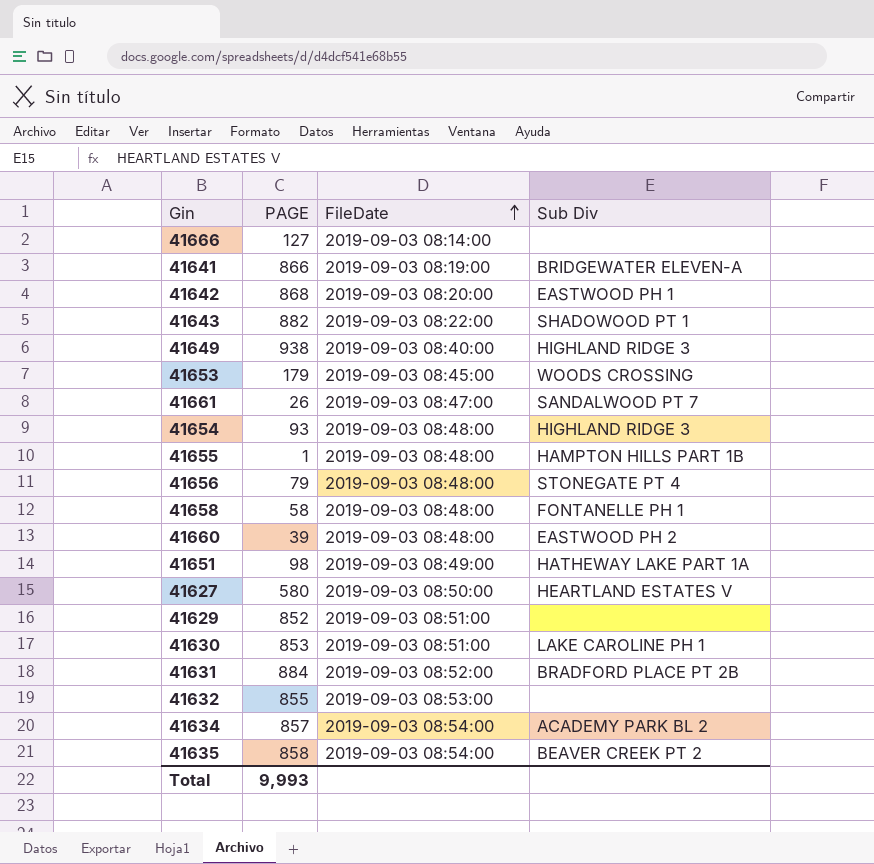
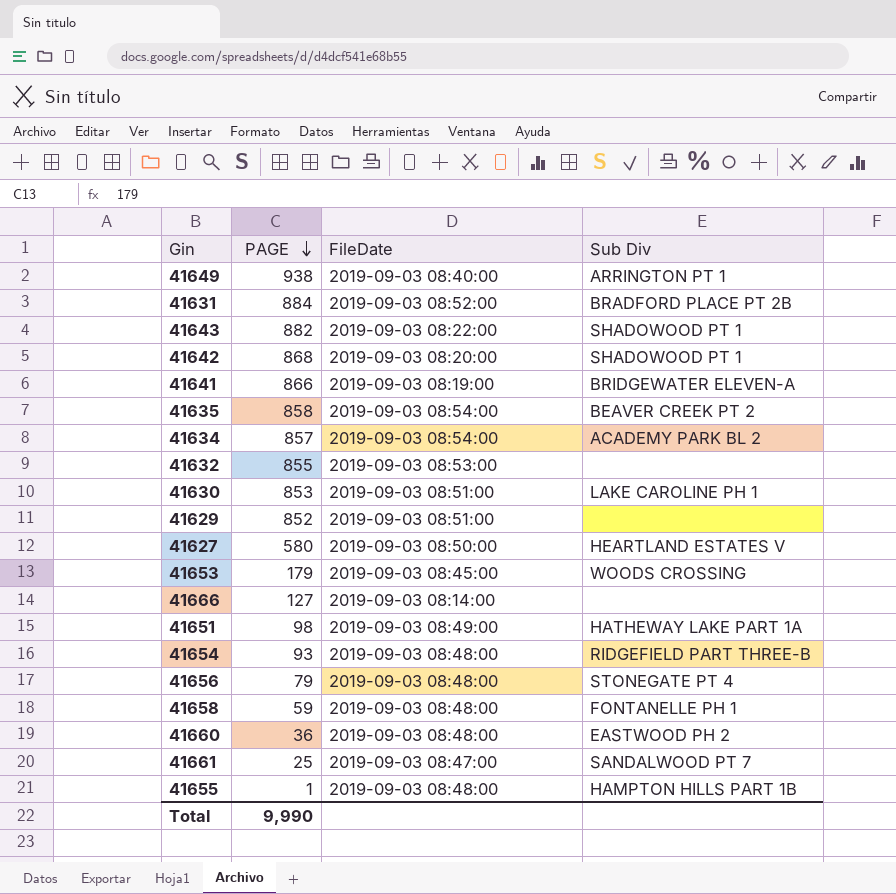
row order: FileDate ascending -> PAGE descending
41649 | Sub Div: HIGHLAND RIDGE 3 -> ARRINGTON PT 1
41642 | Sub Div: EASTWOOD PH 1 -> SHADOWOOD PT 1
41654 | Sub Div: HIGHLAND RIDGE 3 -> RIDGEFIELD PART THREE-B
41658 | PAGE: 58 -> 59
41660 | PAGE: 39 -> 36
41661 | PAGE: 26 -> 25
Total | PAGE: 9,993 -> 9,990

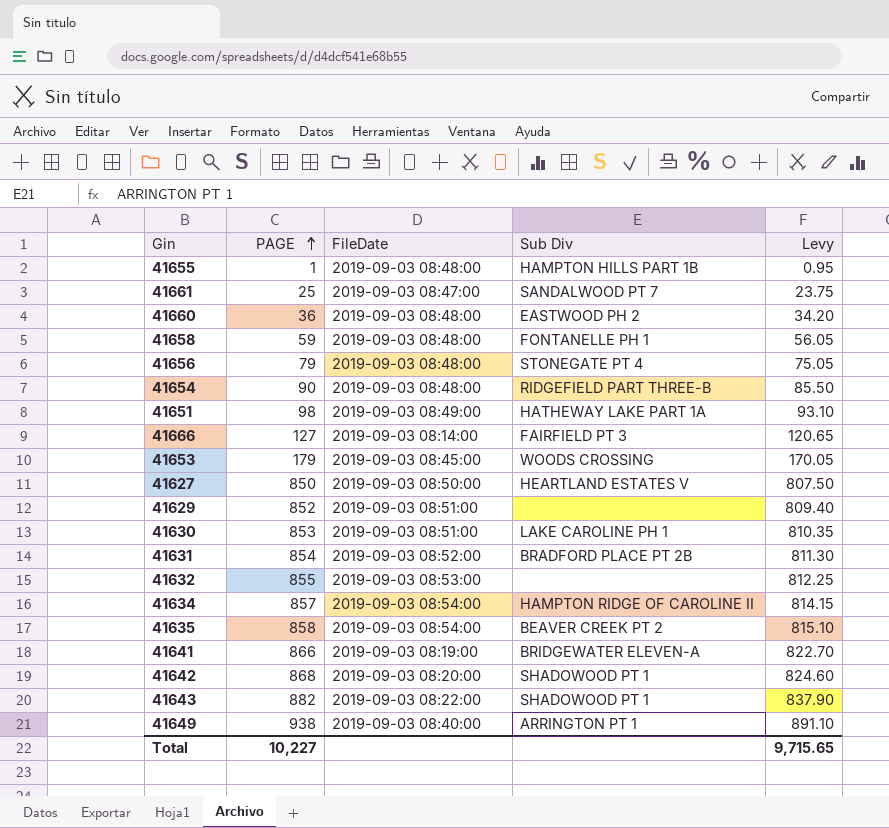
row order: PAGE descending -> PAGE ascending
column Levy | formula: none -> [PAGE] * 0.95
41654 | PAGE: 93 -> 90
41666 | Sub Div: none -> FAIRFIELD PT 3
41627 | PAGE: 580 -> 850
41631 | PAGE: 884 -> 854
41634 | Sub Div: ACADEMY PARK BL 2 -> HAMPTON RIDGE OF CAROLINE II
Total | PAGE: 9,990 -> 10,227

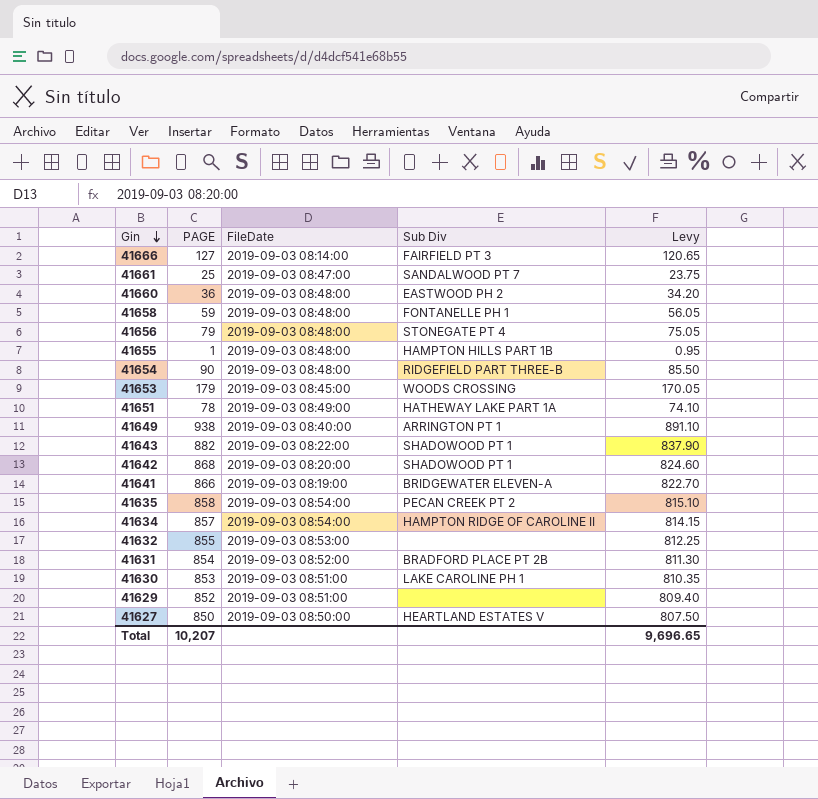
row order: PAGE ascending -> Gin descending
41651 | PAGE: 98 -> 78
41651 | Levy: 93.10 -> 74.10
41635 | Sub Div: BEAVER CREEK PT 2 -> PECAN CREEK PT 2
Total | PAGE: 10,227 -> 10,207
Total | Levy: 9,715.65 -> 9,696.65

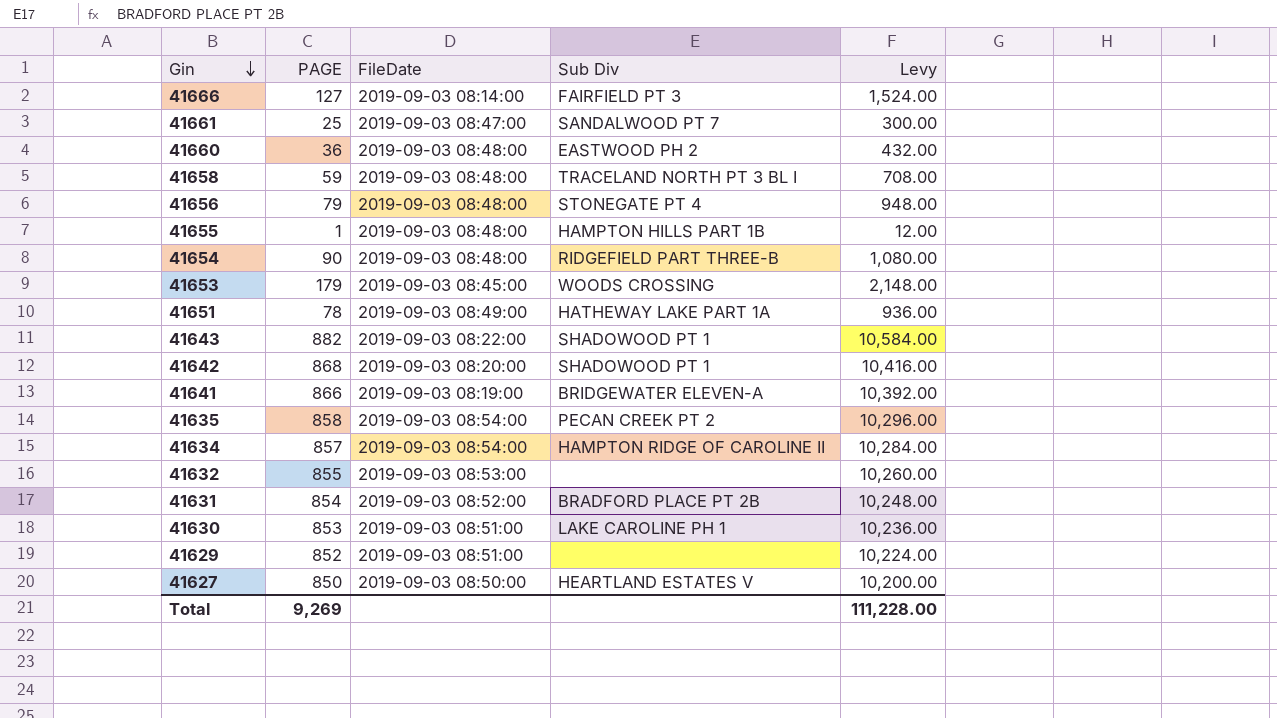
column Levy | formula: [PAGE] * 0.95 -> [PAGE] * 12
row 41649: 938 | 2019-09-03 08:40:00 | ARRINGTON PT 1 | 891.10 -> none
41658 | Sub Div: FONTANELLE PH 1 -> TRACELAND NORTH PT 3 BL I
Total | PAGE: 10,207 -> 9,269
Total | Levy: 9,696.65 -> 111,228.00

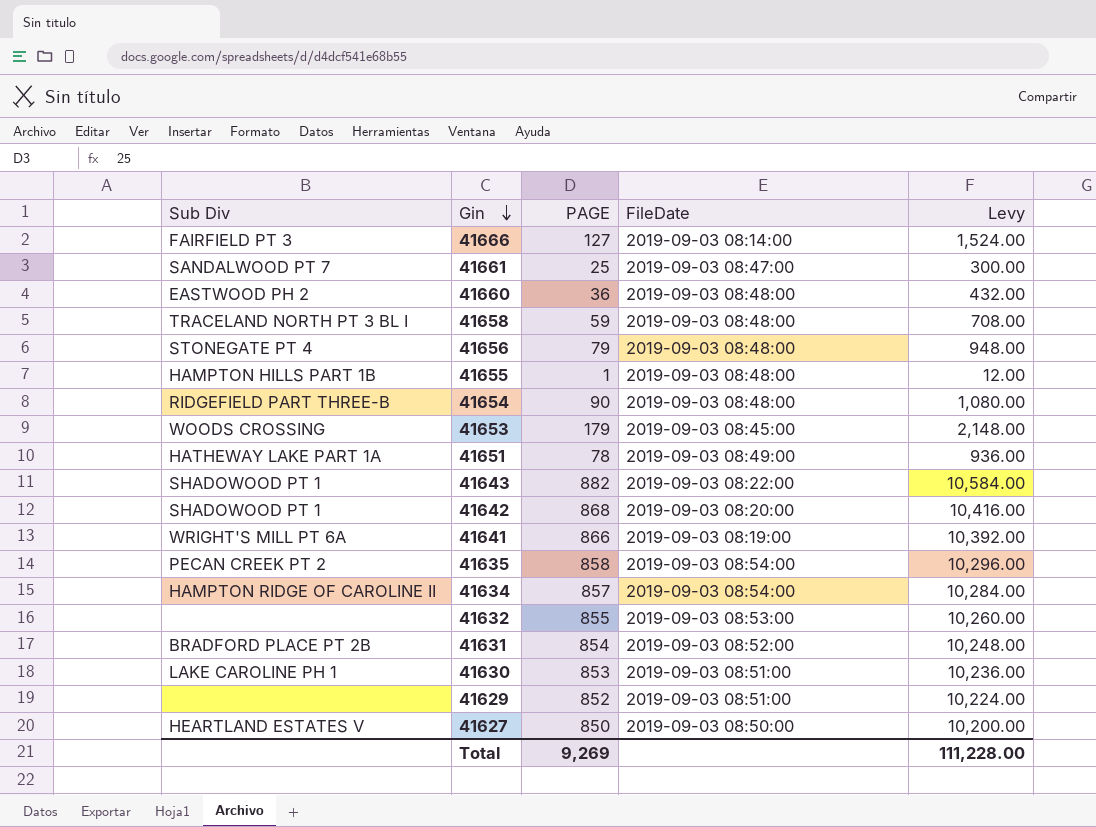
column Sub Div | position: 4 -> 1
41641 | Sub Div: BRIDGEWATER ELEVEN-A -> WRIGHT'S MILL PT 6A

